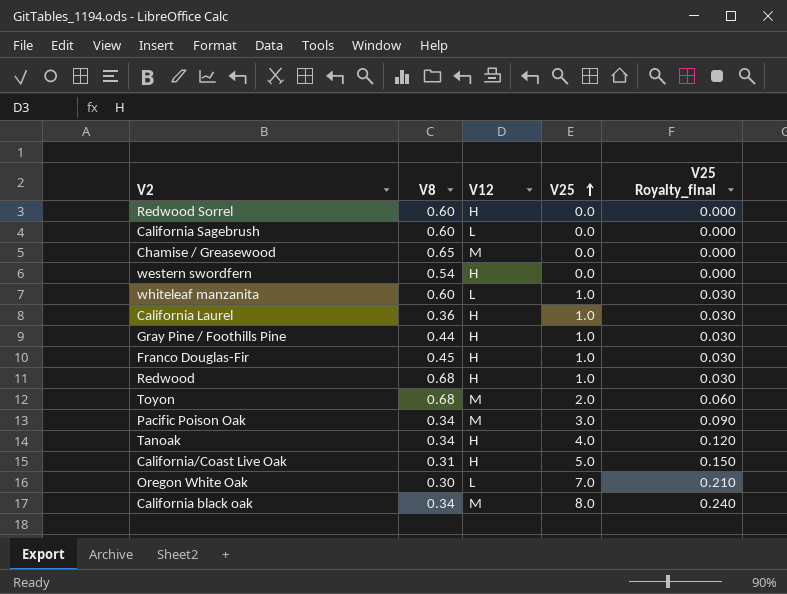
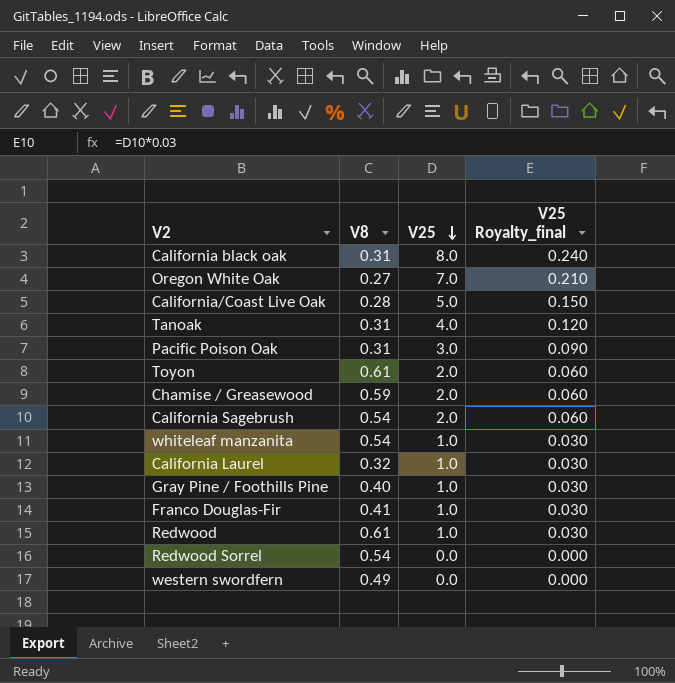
row order: V25 ascending -> V25 descending
column V12 | position: 3 -> none
California black oak | V8: 0.34 -> 0.31
Oregon White Oak | V8: 0.30 -> 0.27
California/Coast Live Oak | V8: 0.31 -> 0.28
Tanoak | V8: 0.34 -> 0.31
Pacific Poison Oak | V8: 0.34 -> 0.31
Toyon | V8: 0.68 -> 0.61
Chamise / Greasewood | V8: 0.65 -> 0.59
Chamise / Greasewood | V25: 0.0 -> 2.0
Chamise / Greasewood | V25 Royalty_final: 0.000 -> 0.060
California Sagebrush | V8: 0.60 -> 0.54
California Sagebrush | V25: 0.0 -> 2.0
California Sagebrush | V25 Royalty_final: 0.000 -> 0.060
whiteleaf manzanita | V8: 0.60 -> 0.54
California Laurel | V8: 0.36 -> 0.32
Gray Pine / Foothills Pine | V8: 0.44 -> 0.40
Franco Douglas-Fir | V8: 0.45 -> 0.41
Redwood | V8: 0.68 -> 0.61
Redwood Sorrel | V8: 0.60 -> 0.54
western swordfern | V8: 0.54 -> 0.49

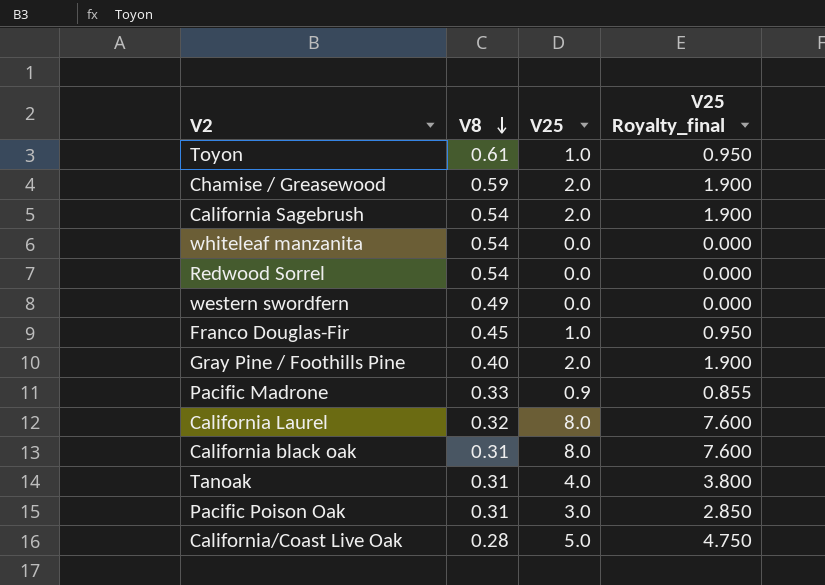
row order: V25 descending -> V8 descending
column V25 Royalty_final | formula: [V25] * 0.03 -> [V25] * 0.95
row Oregon White Oak: 0.27 | 7.0 | 0.210 -> none
row Redwood: 0.61 | 1.0 | 0.030 -> none
Toyon | V25: 2.0 -> 1.0
whiteleaf manzanita | V25: 1.0 -> 0.0
Franco Douglas-Fir | V8: 0.41 -> 0.45
Gray Pine / Foothills Pine | V25: 1.0 -> 2.0
row Pacific Madrone: none -> 0.33 | 0.9 | 0.855
California Laurel | V25: 1.0 -> 8.0

